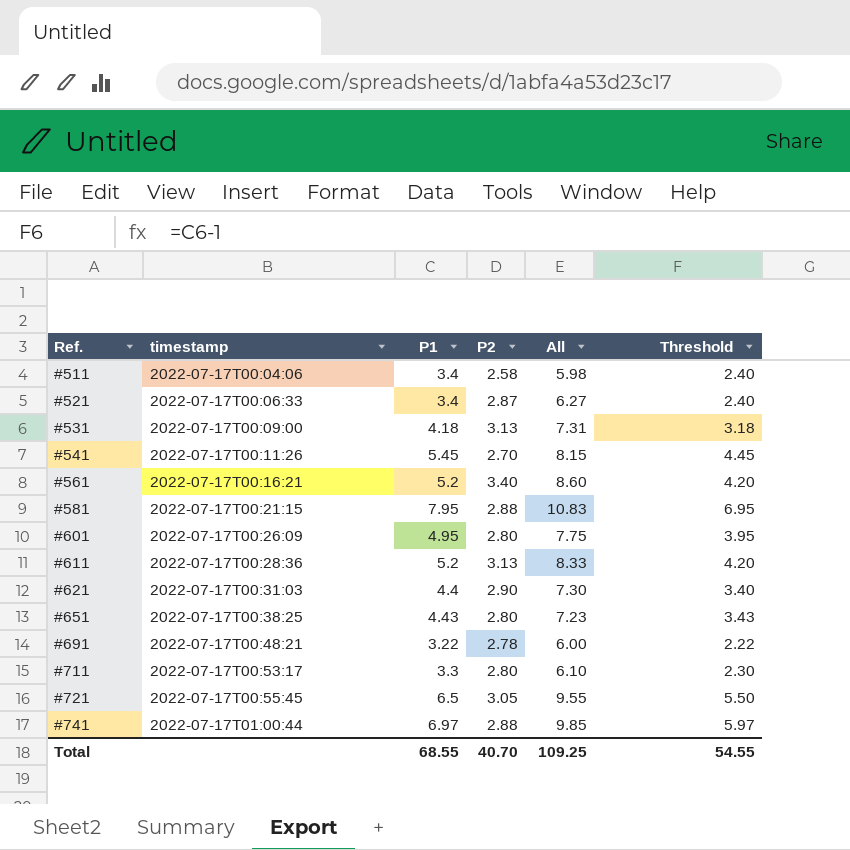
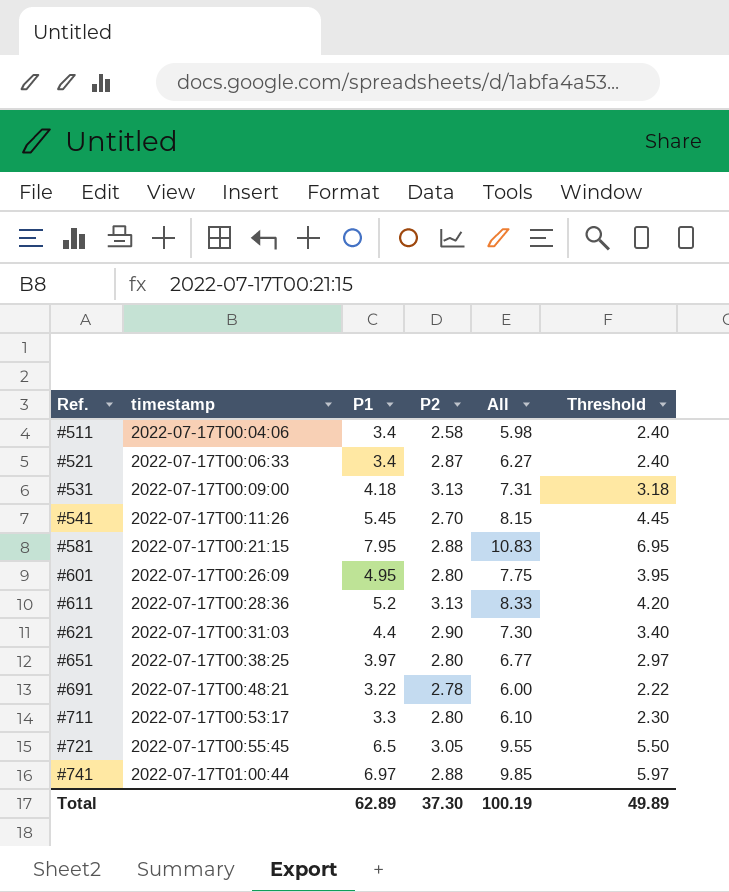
row #561: 2022-07-17T00:16:21 | 5.2 | 3.40 | 8.60 | 4.20 -> none
#651 | P1: 4.43 -> 3.97
#651 | All: 7.23 -> 6.77
#651 | Threshold: 3.43 -> 2.97
Total | P1: 68.55 -> 62.89
Total | P2: 40.70 -> 37.30
Total | All: 109.25 -> 100.19
Total | Threshold: 54.55 -> 49.89

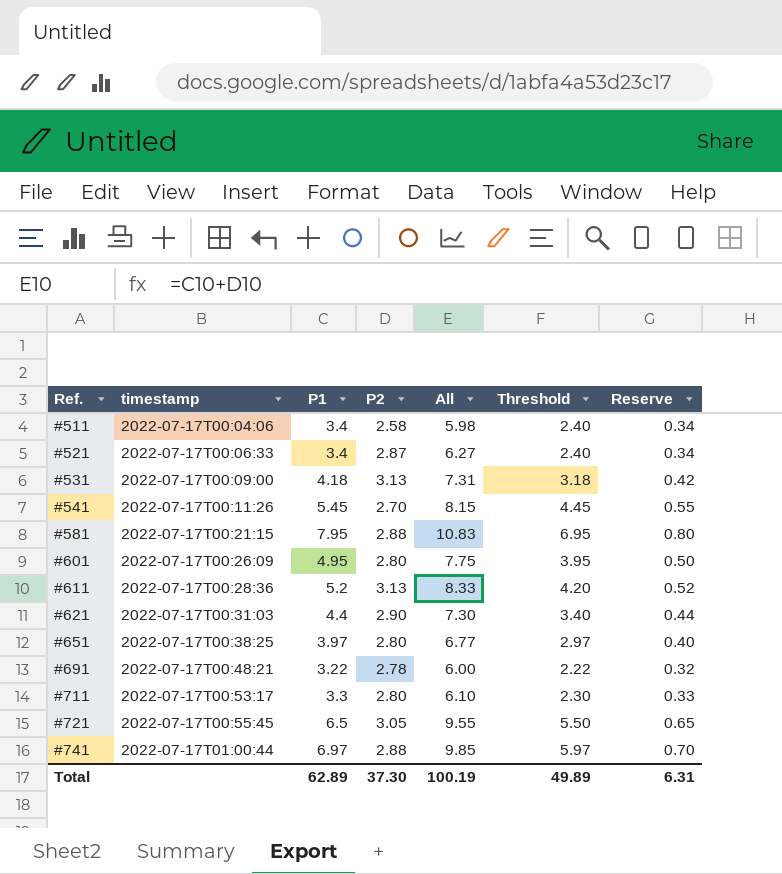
column Reserve | formula: none -> [P1] * 0.1

